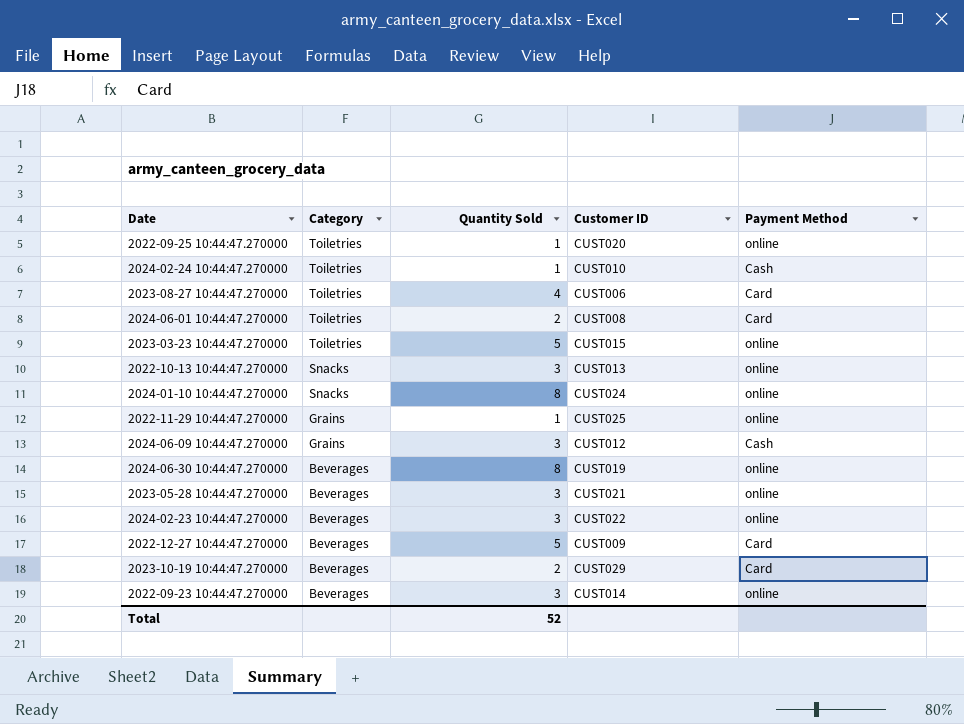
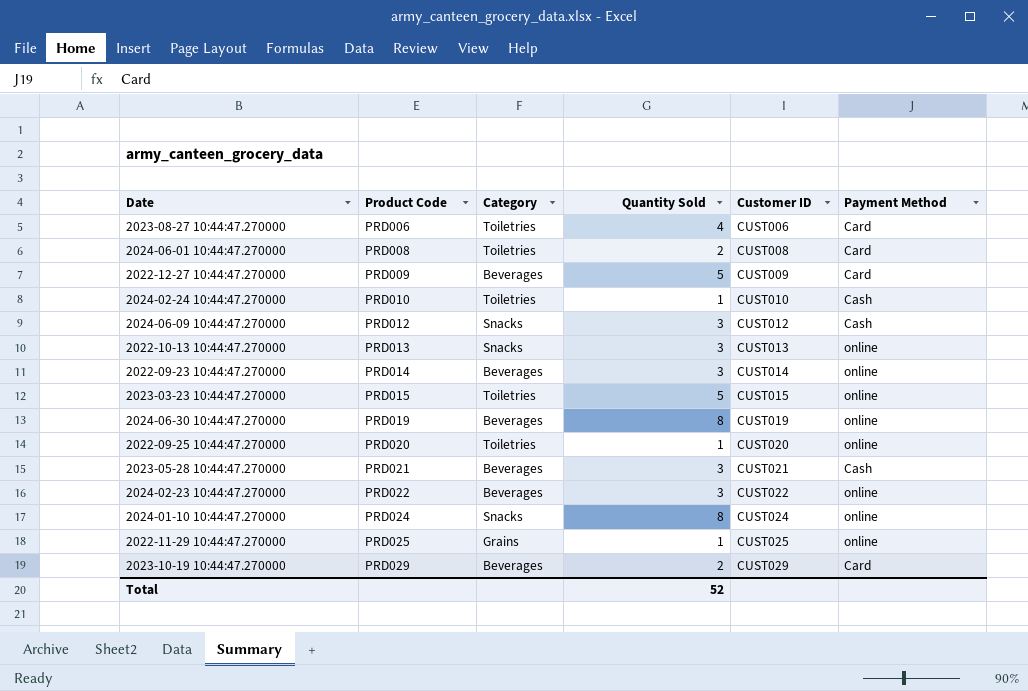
row order: Category descending -> Product Code ascending
column Product Code | position: none -> 2
2024-06-09 10:44:47.270000 | Category: Grains -> Snacks
2023-05-28 10:44:47.270000 | Payment Method: online -> Cash

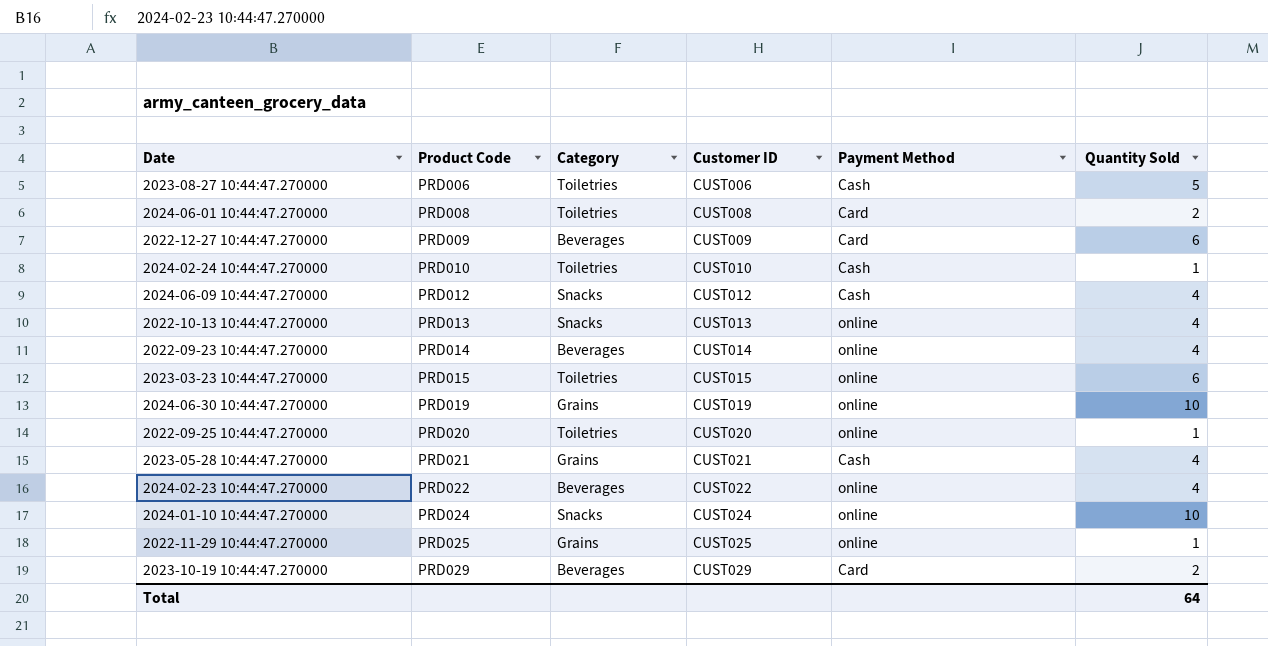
column Quantity Sold | position: 4 -> 6
2023-08-27 10:44:47.270000 | Payment Method: Card -> Cash
2023-08-27 10:44:47.270000 | Quantity Sold: 4 -> 5
2022-12-27 10:44:47.270000 | Quantity Sold: 5 -> 6
2024-06-09 10:44:47.270000 | Quantity Sold: 3 -> 4
2022-10-13 10:44:47.270000 | Quantity Sold: 3 -> 4
2022-09-23 10:44:47.270000 | Quantity Sold: 3 -> 4
2023-03-23 10:44:47.270000 | Quantity Sold: 5 -> 6
2024-06-30 10:44:47.270000 | Category: Beverages -> Grains
2024-06-30 10:44:47.270000 | Quantity Sold: 8 -> 10
2023-05-28 10:44:47.270000 | Category: Beverages -> Grains
2023-05-28 10:44:47.270000 | Quantity Sold: 3 -> 4
2024-02-23 10:44:47.270000 | Quantity Sold: 3 -> 4
2024-01-10 10:44:47.270000 | Quantity Sold: 8 -> 10
Total | Quantity Sold: 52 -> 64

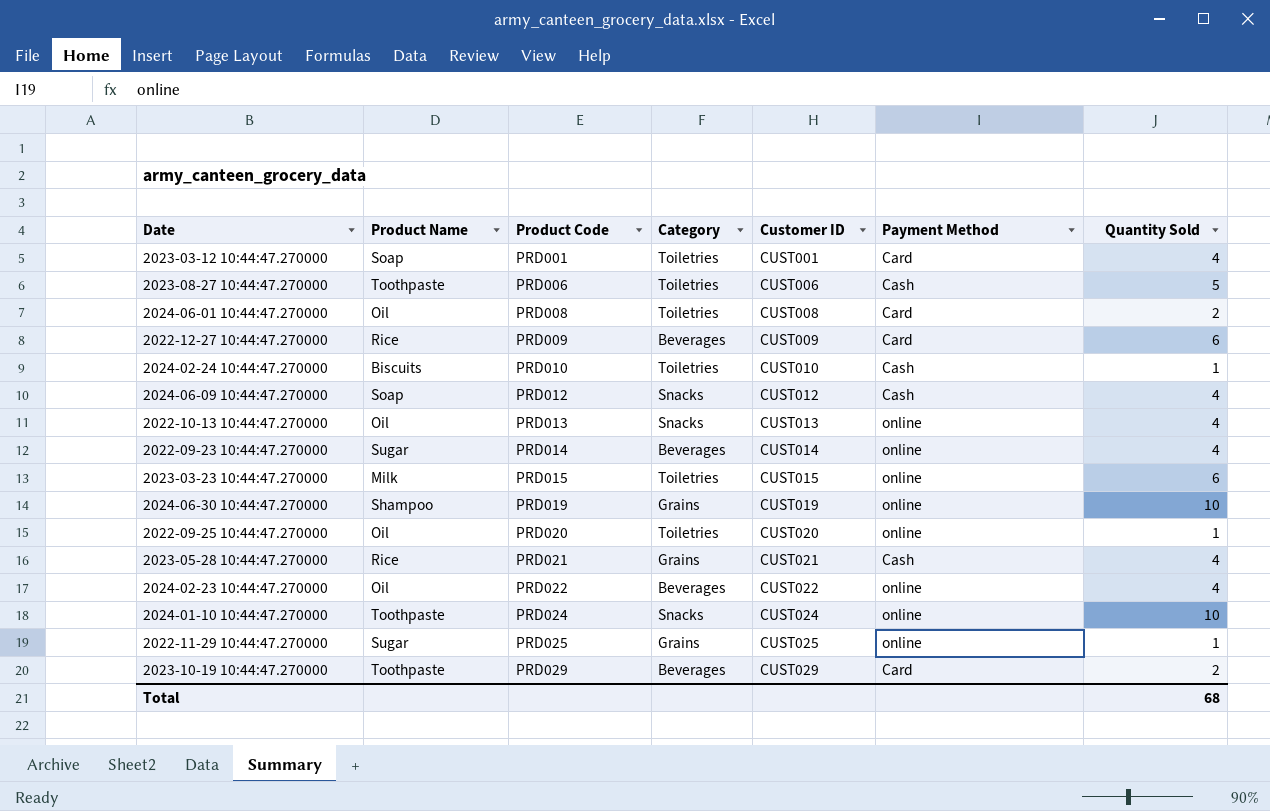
column Product Name | position: none -> 2
row 2023-03-12 10:44:47.270000: none -> Soap | PRD001 | Toiletries | CUST001 | Card | 4
Total | Quantity Sold: 64 -> 68

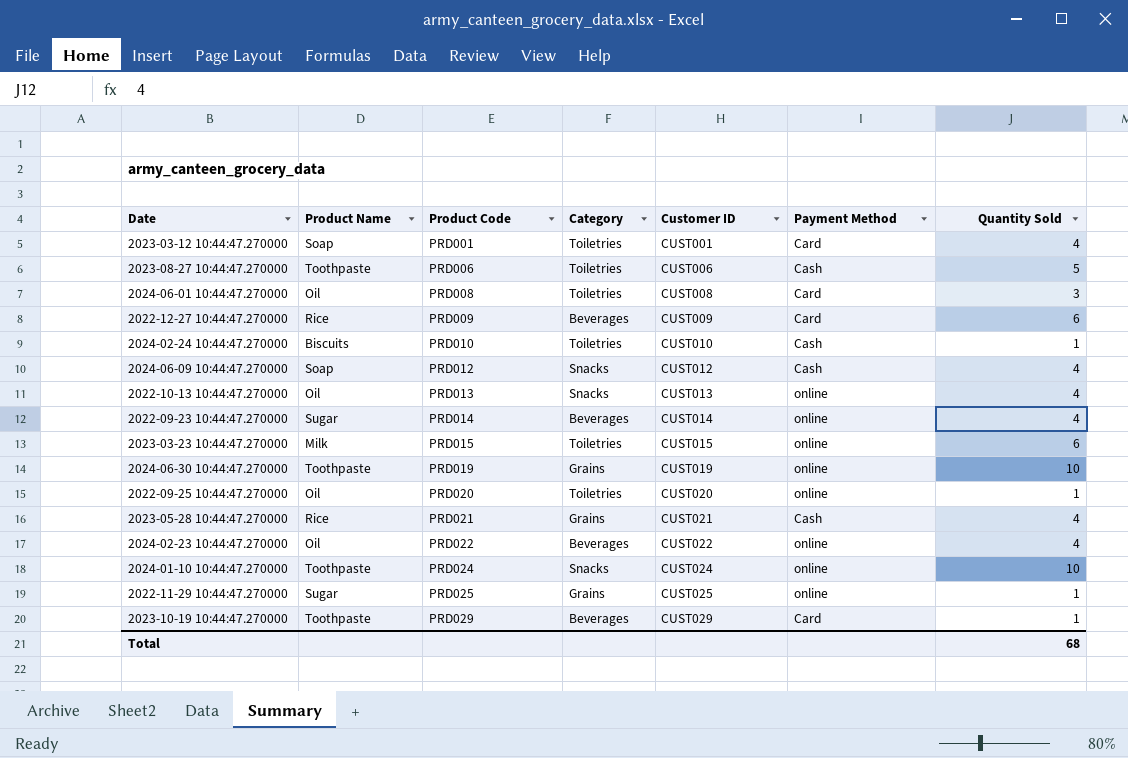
2024-06-01 10:44:47.270000 | Quantity Sold: 2 -> 3
2024-06-30 10:44:47.270000 | Product Name: Shampoo -> Toothpaste
2023-10-19 10:44:47.270000 | Quantity Sold: 2 -> 1

